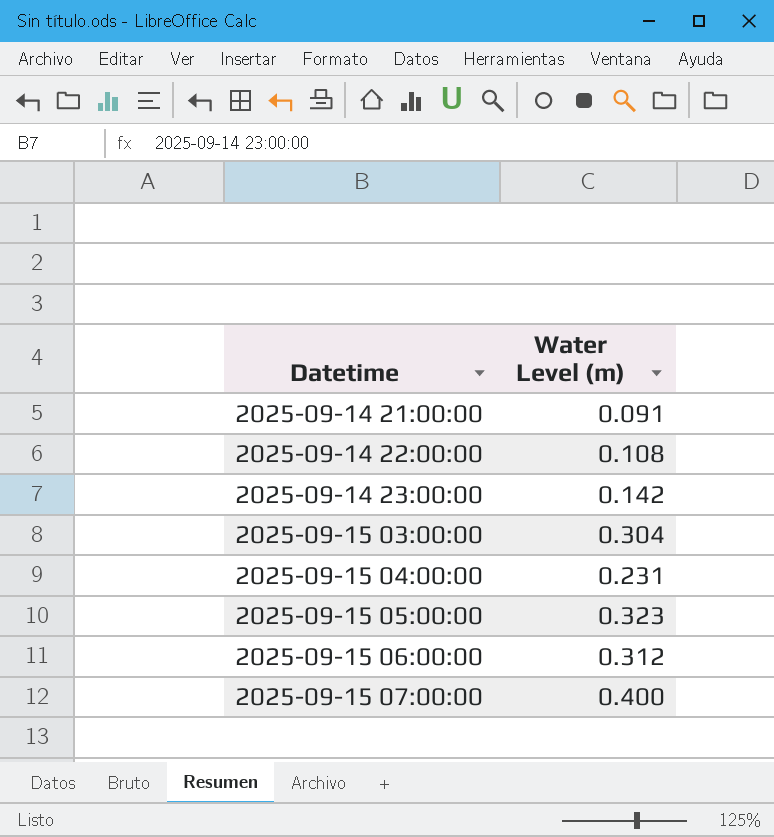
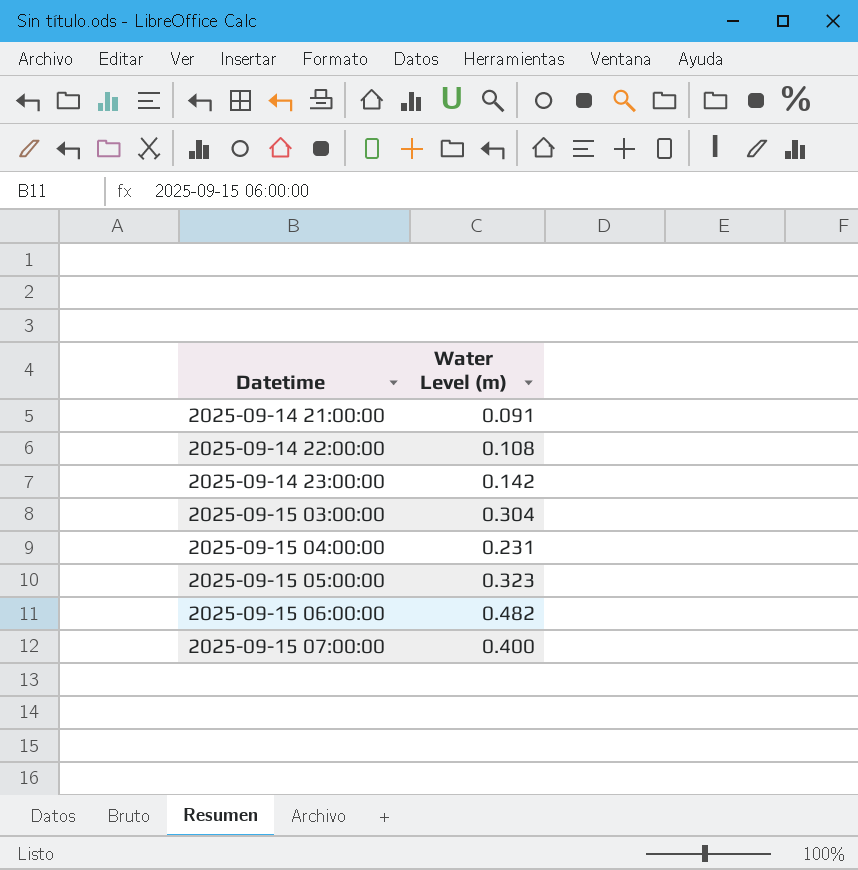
2025-09-15 06:00:00 | Water Level (m): 0.312 -> 0.482

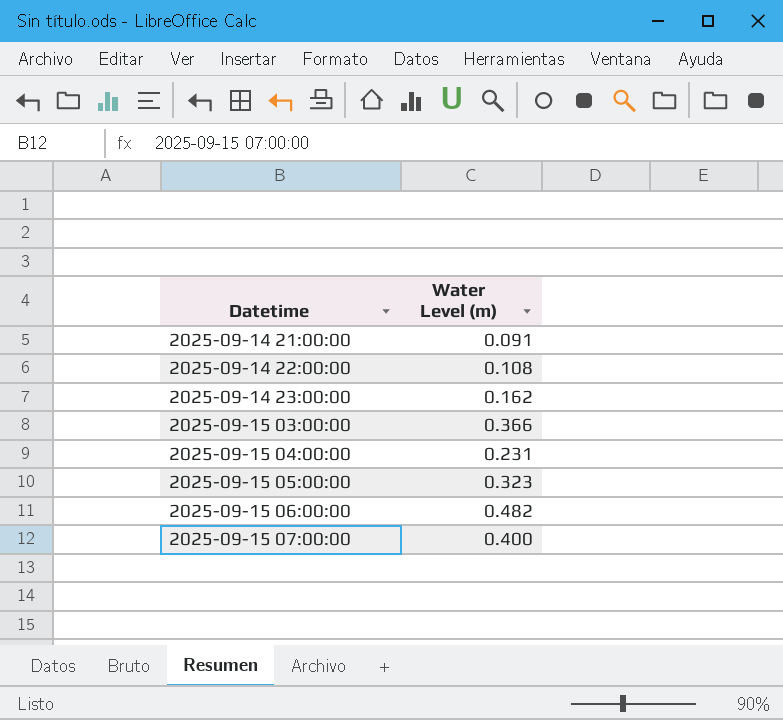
2025-09-14 23:00:00 | Water Level (m): 0.142 -> 0.162
2025-09-15 03:00:00 | Water Level (m): 0.304 -> 0.366

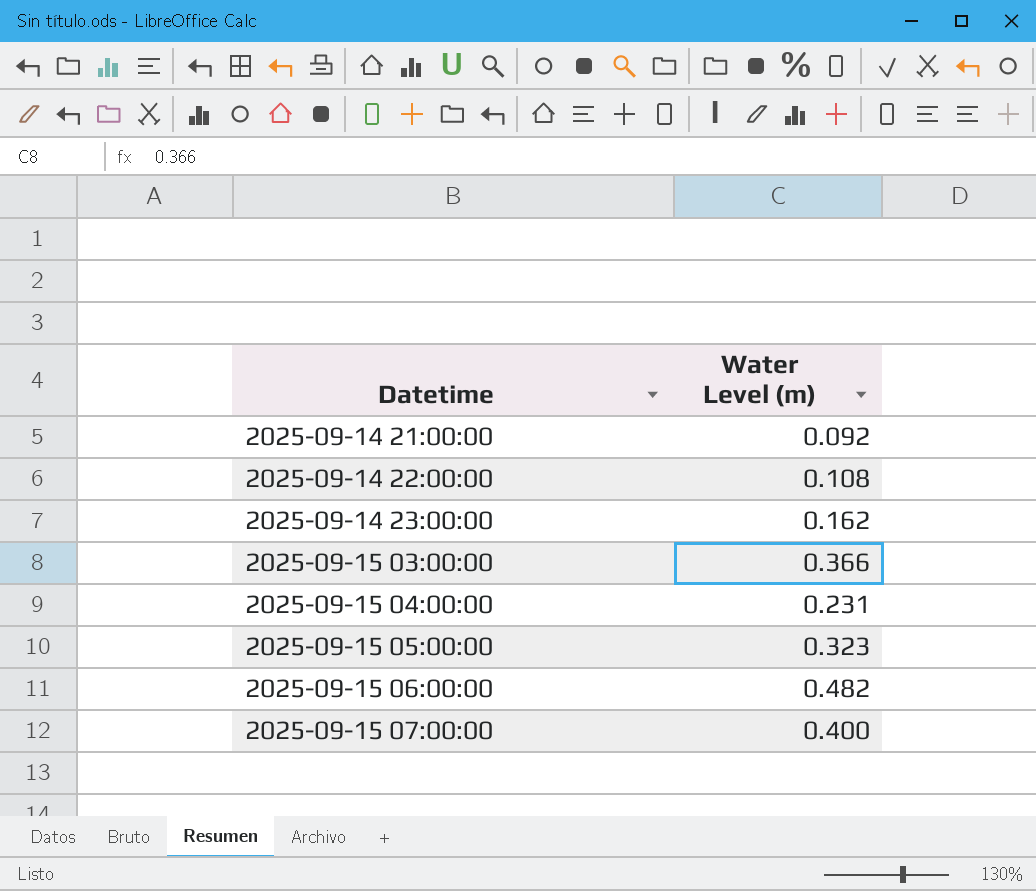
2025-09-14 21:00:00 | Water Level (m): 0.091 -> 0.092

